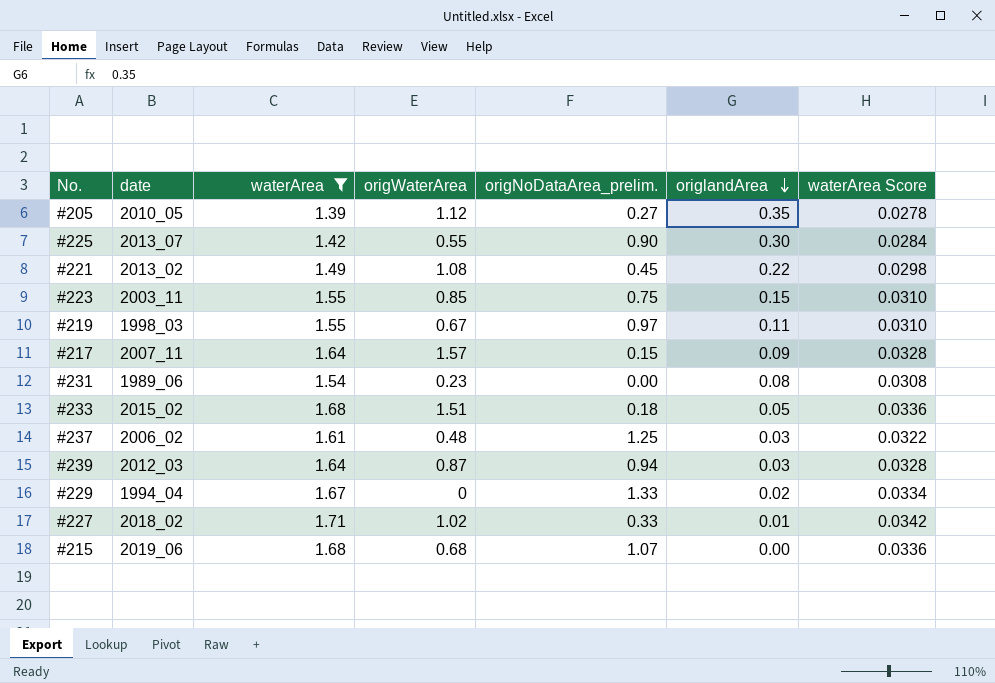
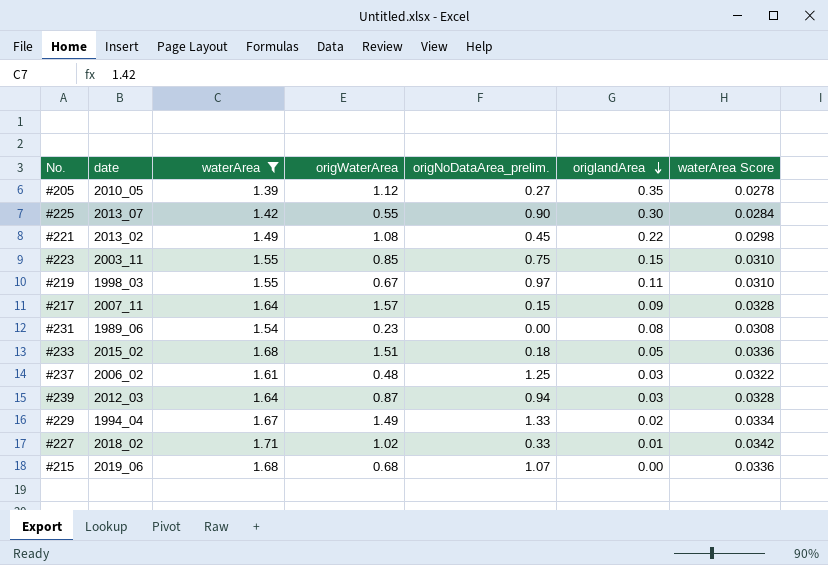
#229 | origWaterArea: 0 -> 1.49

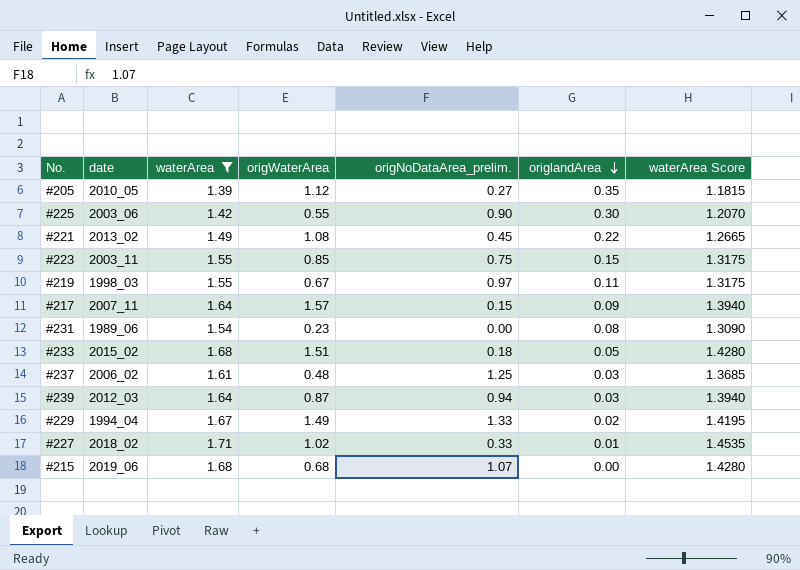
column waterArea Score | formula: [waterArea] * 0.02 -> [waterArea] * 0.85
#225 | date: 2013_07 -> 2003_06

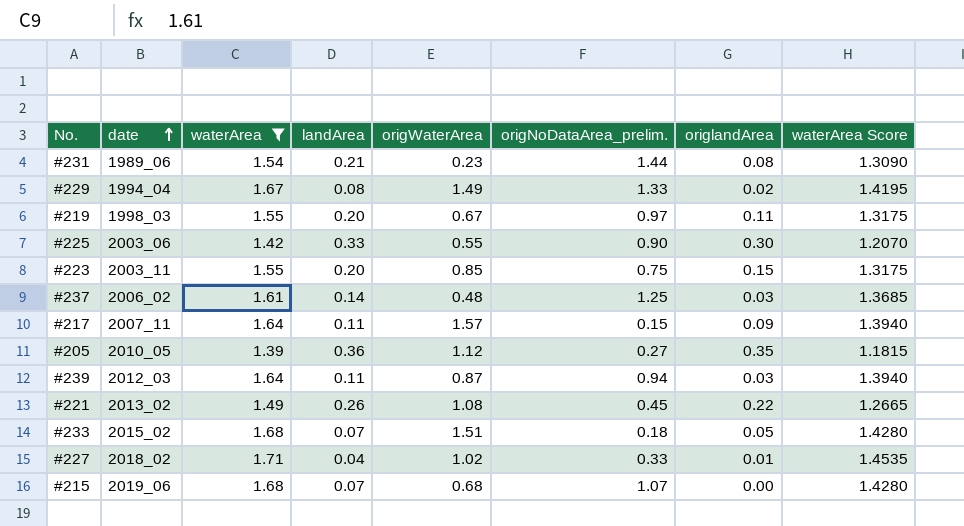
row order: origlandArea descending -> date ascending
column landArea | position: none -> 4
#231 | origNoDataArea_prelim.: 0.00 -> 1.44

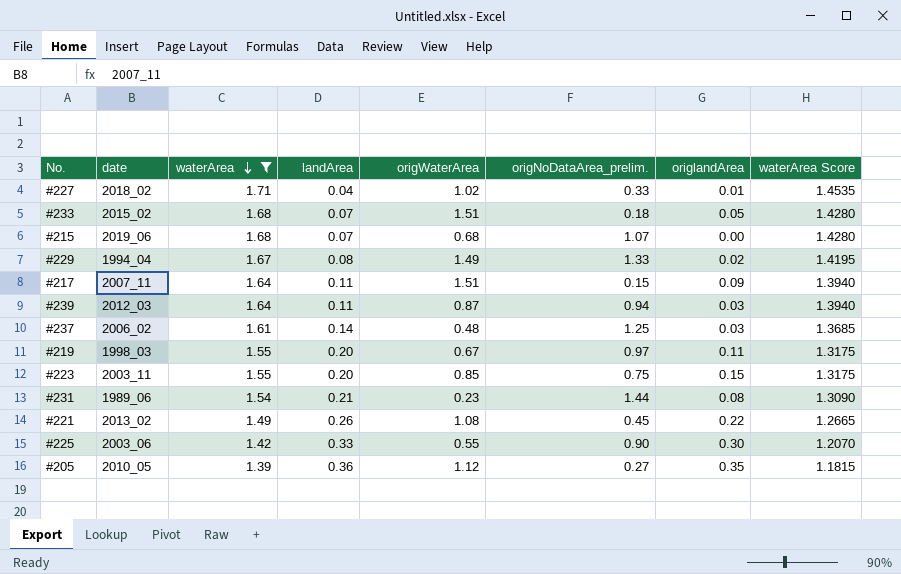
row order: date ascending -> waterArea descending
#217 | origWaterArea: 1.57 -> 1.51

